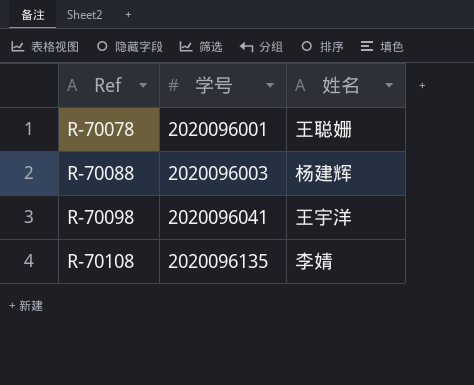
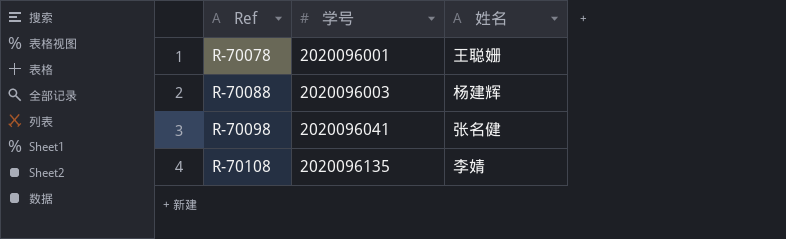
R-70098 | 姓名: 王宇洋 -> 张名健

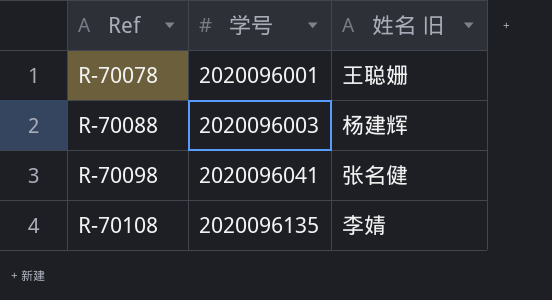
column name: 姓名 -> 姓名 旧

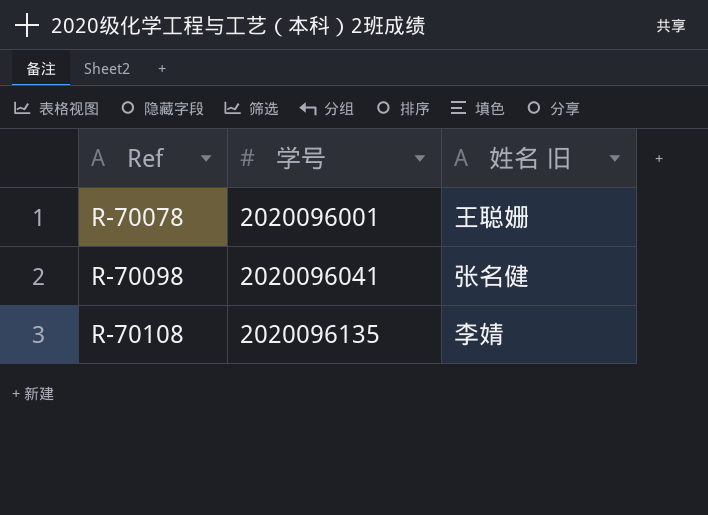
row R-70088: 2020096003 | 杨建辉 -> none

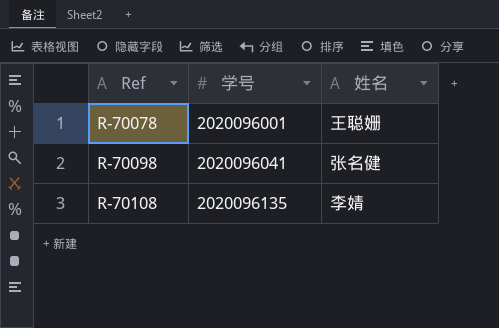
column name: 姓名 旧 -> 姓名

